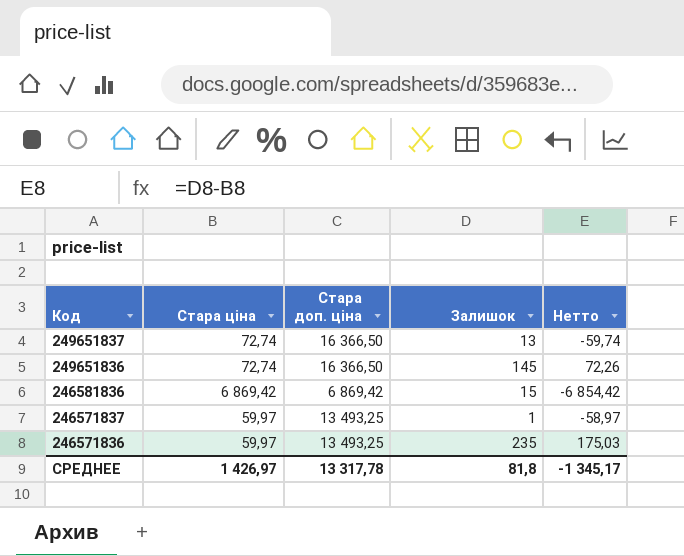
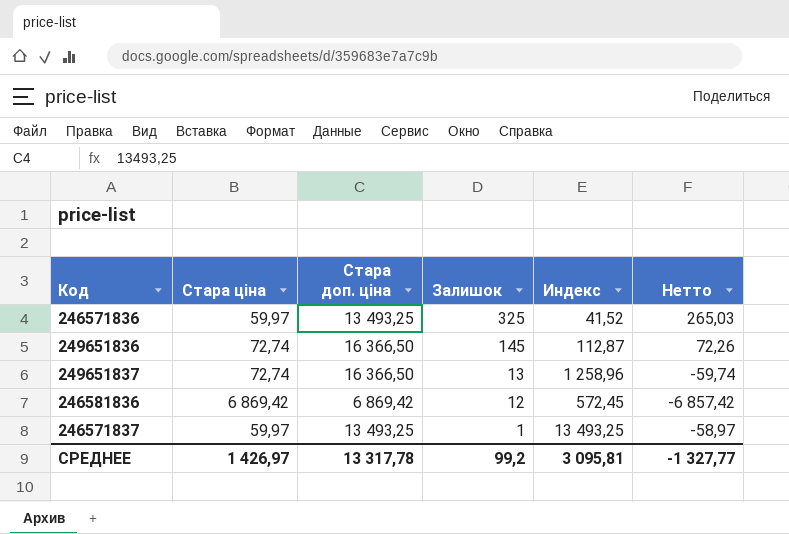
row order: Код descending -> Залишок descending
column Индекс | formula: none -> [Стара доп. ціна] / [Залишок]
246571836 | Залишок: 235 -> 325
246571836 | Нетто: 175,03 -> 265,03
246581836 | Залишок: 15 -> 12
246581836 | Нетто: -6 854,42 -> -6 857,42
СРЕДНЕЕ | Залишок: 81,8 -> 99,2
СРЕДНЕЕ | Нетто: -1 345,17 -> -1 327,77

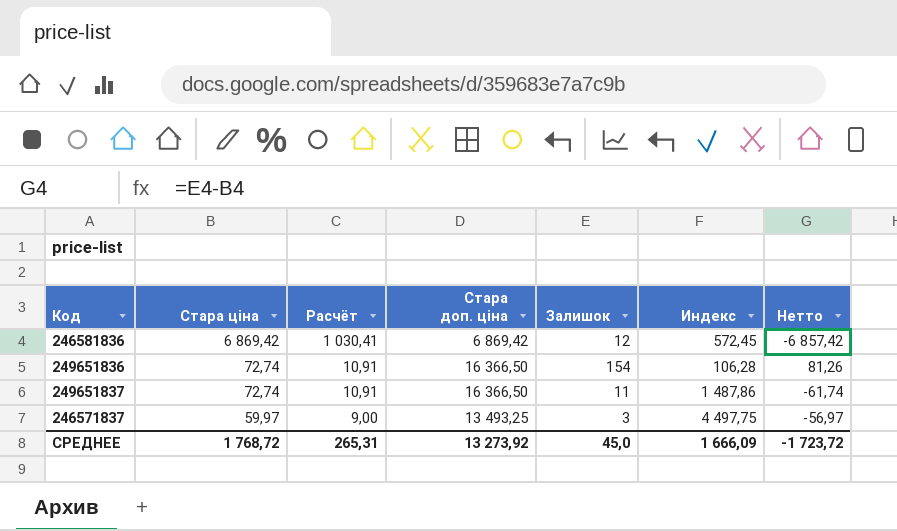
row order: Залишок descending -> Стара ціна descending
column Расчёт | formula: none -> [Стара ціна] * 0,15
row 246571836: 59,97 | 13 493,25 | 325 | 41,52 | 265,03 -> none
249651836 | Залишок: 145 -> 154
249651836 | Индекс: 112,87 -> 106,28
249651836 | Нетто: 72,26 -> 81,26
249651837 | Залишок: 13 -> 11
249651837 | Индекс: 1 258,96 -> 1 487,86
249651837 | Нетто: -59,74 -> -61,74
246571837 | Залишок: 1 -> 3
246571837 | Индекс: 13 493,25 -> 4 497,75
246571837 | Нетто: -58,97 -> -56,97
СРЕДНЕЕ | Стара ціна: 1 426,97 -> 1 768,72
СРЕДНЕЕ | Стара доп. ціна: 13 317,78 -> 13 273,92
СРЕДНЕЕ | Залишок: 99,2 -> 45,0
СРЕДНЕЕ | Индекс: 3 095,81 -> 1 666,09
СРЕДНЕЕ | Нетто: -1 327,77 -> -1 723,72

